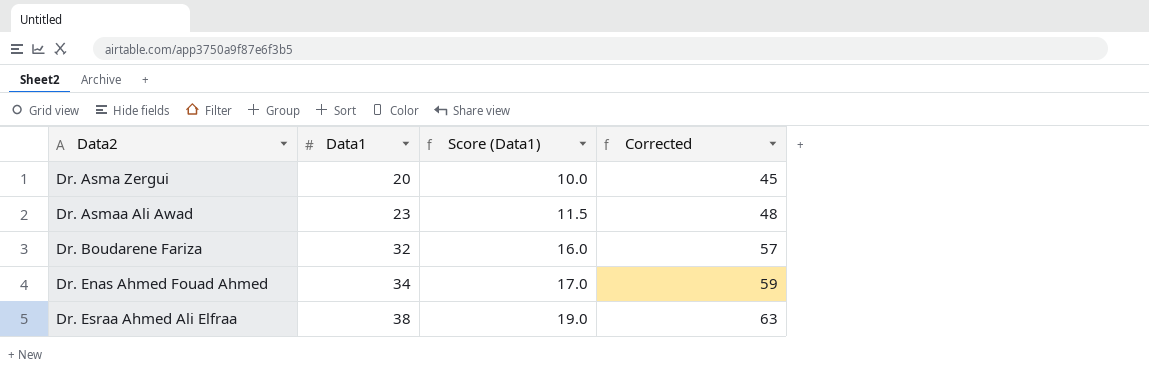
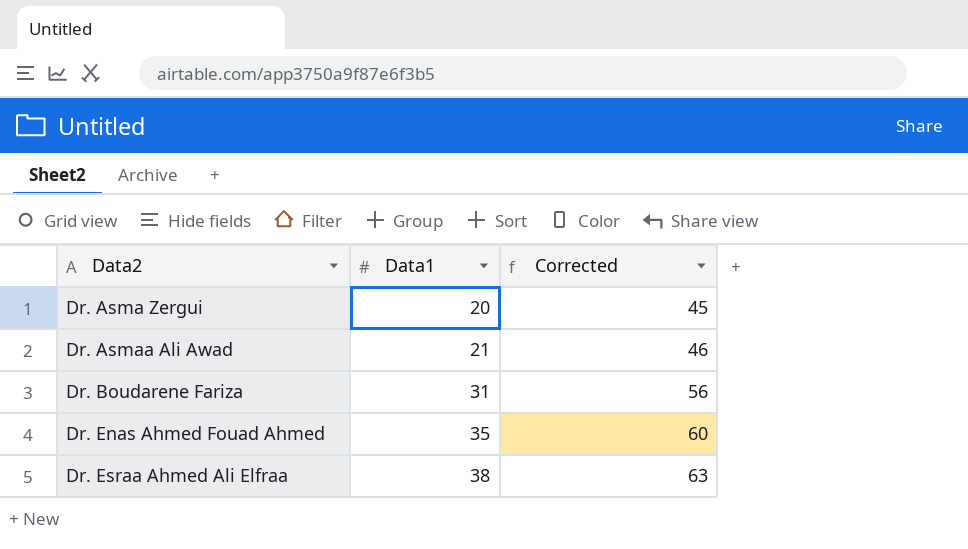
column Score (Data1) | formula: [Data1] * 0.5 -> none
Dr. Asmaa Ali Awad | Data1: 23 -> 21
Dr. Asmaa Ali Awad | Corrected: 48 -> 46
Dr. Boudarene Fariza | Data1: 32 -> 31
Dr. Boudarene Fariza | Corrected: 57 -> 56
Dr. Enas Ahmed Fouad Ahmed | Data1: 34 -> 35
Dr. Enas Ahmed Fouad Ahmed | Corrected: 59 -> 60

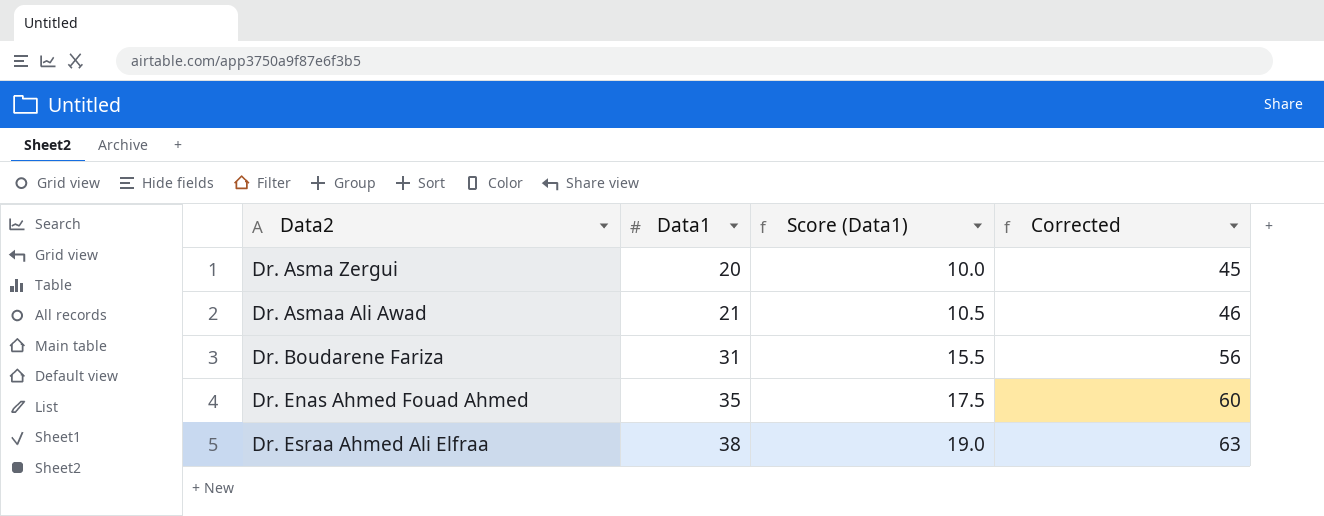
column Score (Data1) | formula: none -> [Data1] * 0.5

